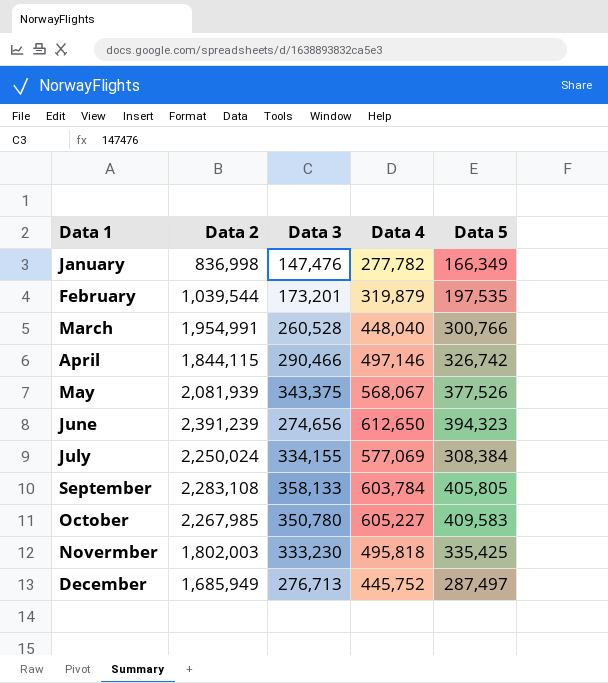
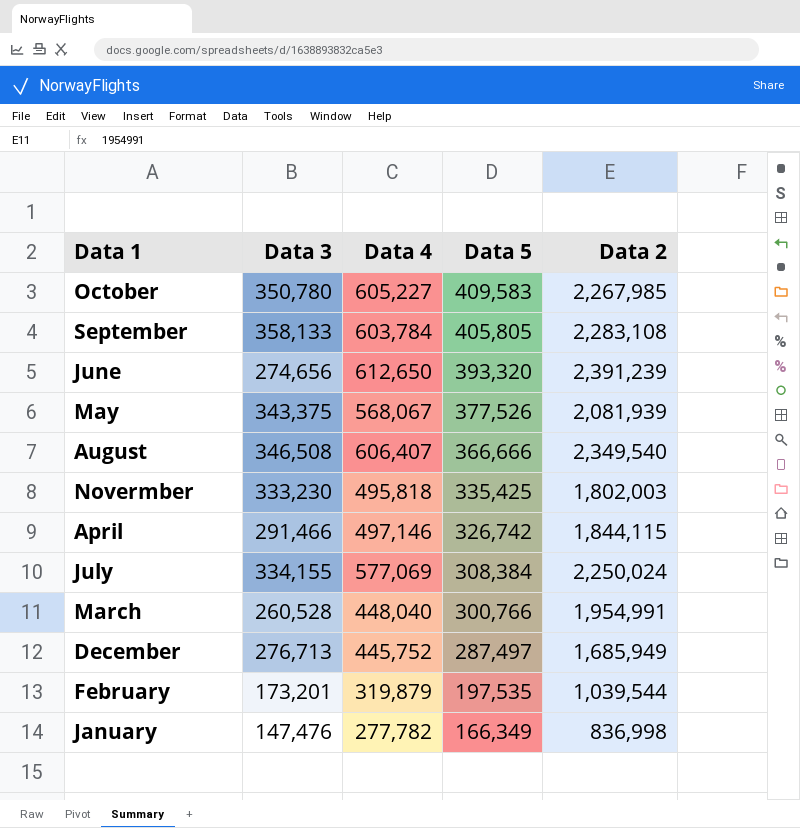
row order: none -> Data 5 descending
column Data 2 | position: 2 -> 5
June | Data 5: 394,323 -> 393,320
row August: none -> 346,508 | 606,407 | 366,666 | 2,349,540
April | Data 3: 290,466 -> 291,466

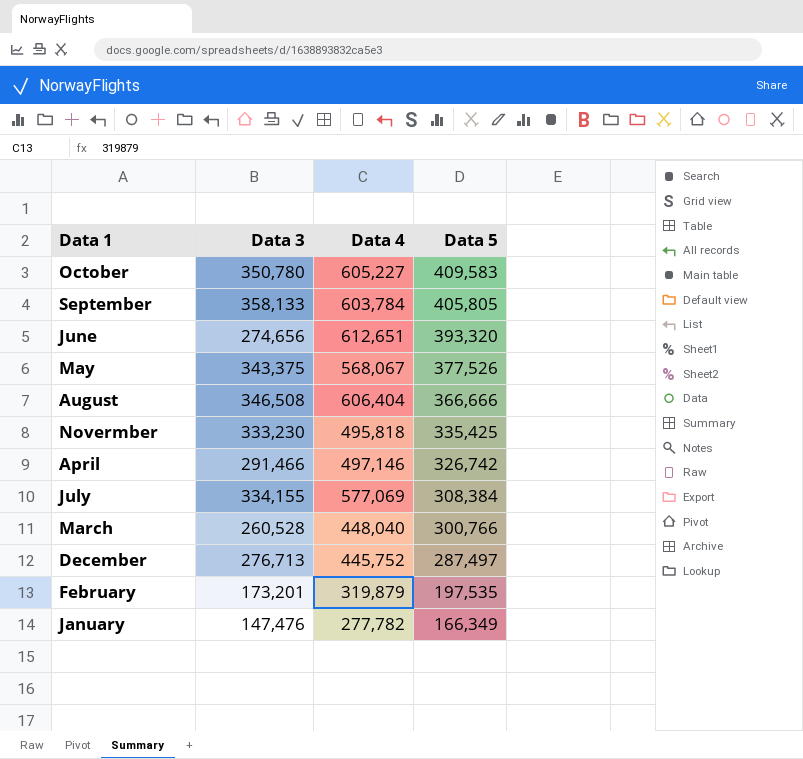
column Data 2 | position: 5 -> none
June | Data 4: 612,650 -> 612,651
August | Data 4: 606,407 -> 606,404

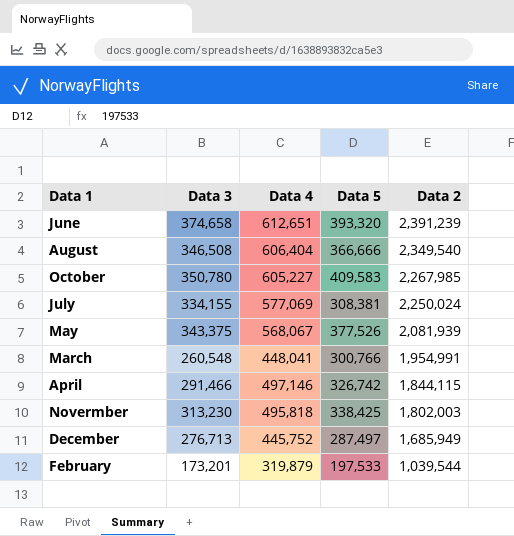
row order: Data 5 descending -> Data 2 descending
column Data 2 | position: none -> 5
row September: 358,133 | 603,784 | 405,805 -> none
row January: 147,476 | 277,782 | 166,349 -> none
June | Data 3: 274,656 -> 374,658
July | Data 5: 308,384 -> 308,381
March | Data 3: 260,528 -> 260,548
March | Data 4: 448,040 -> 448,041
Novermber | Data 3: 333,230 -> 313,230
Novermber | Data 5: 335,425 -> 338,425
February | Data 5: 197,535 -> 197,533

